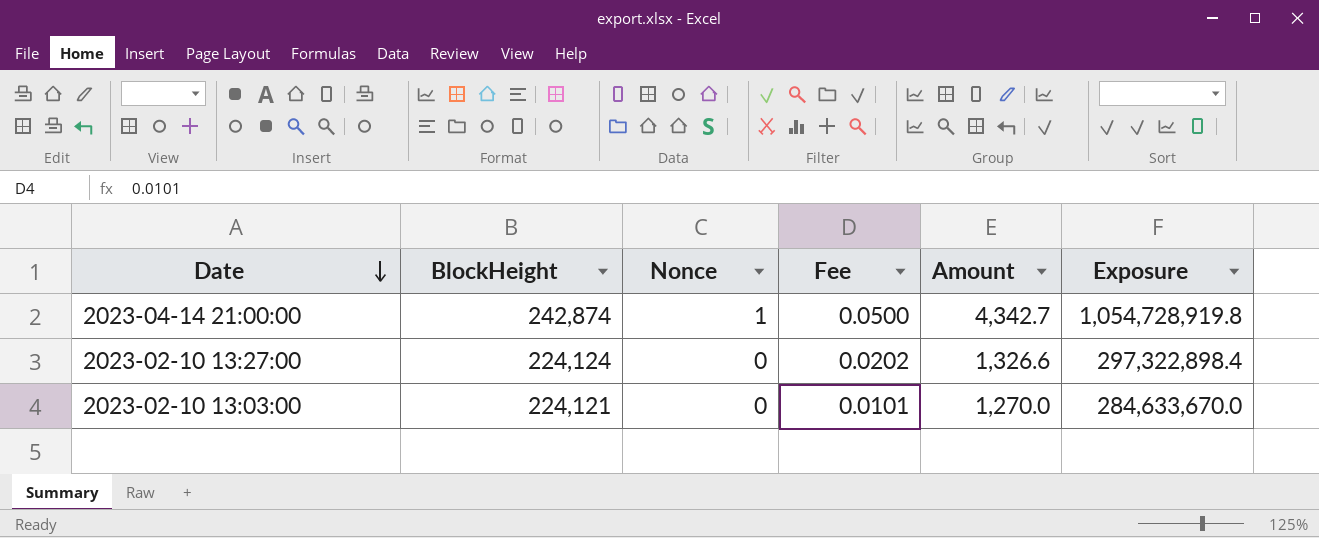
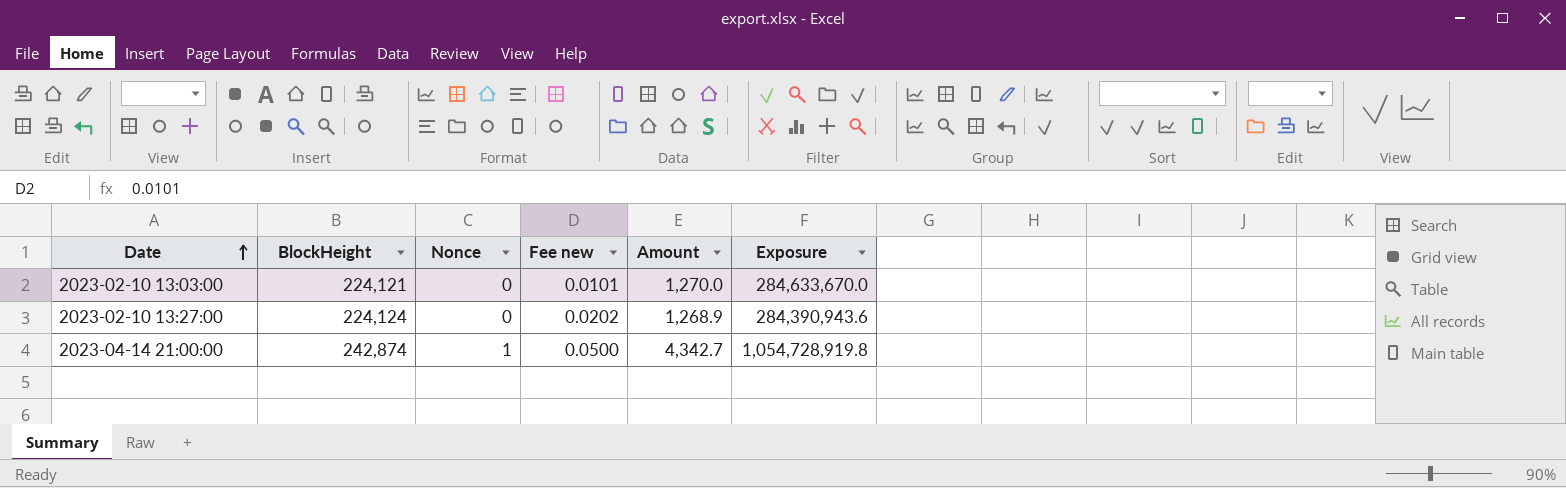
row order: Date descending -> Date ascending
column name: Fee -> Fee new
2023-02-10 13:27:00 | Amount: 1,326.6 -> 1,268.9
2023-02-10 13:27:00 | Exposure: 297,322,898.4 -> 284,390,943.6

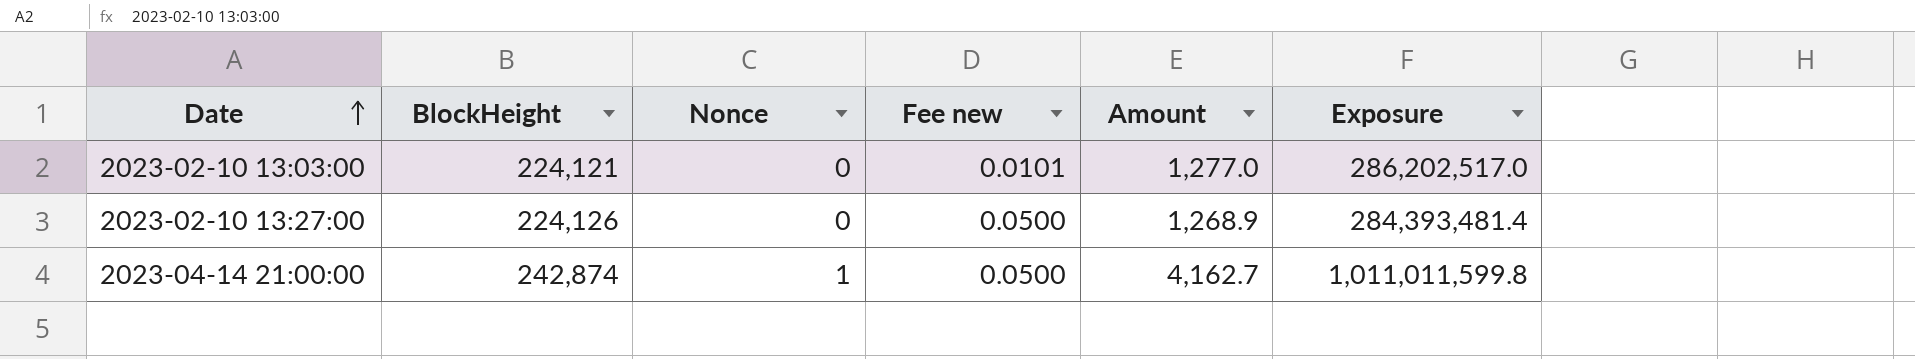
2023-02-10 13:03:00 | Amount: 1,270.0 -> 1,277.0
2023-02-10 13:03:00 | Exposure: 284,633,670.0 -> 286,202,517.0
2023-02-10 13:27:00 | BlockHeight: 224,124 -> 224,126
2023-02-10 13:27:00 | Fee new: 0.0202 -> 0.0500
2023-02-10 13:27:00 | Exposure: 284,390,943.6 -> 284,393,481.4
2023-04-14 21:00:00 | Amount: 4,342.7 -> 4,162.7
2023-04-14 21:00:00 | Exposure: 1,054,728,919.8 -> 1,011,011,599.8

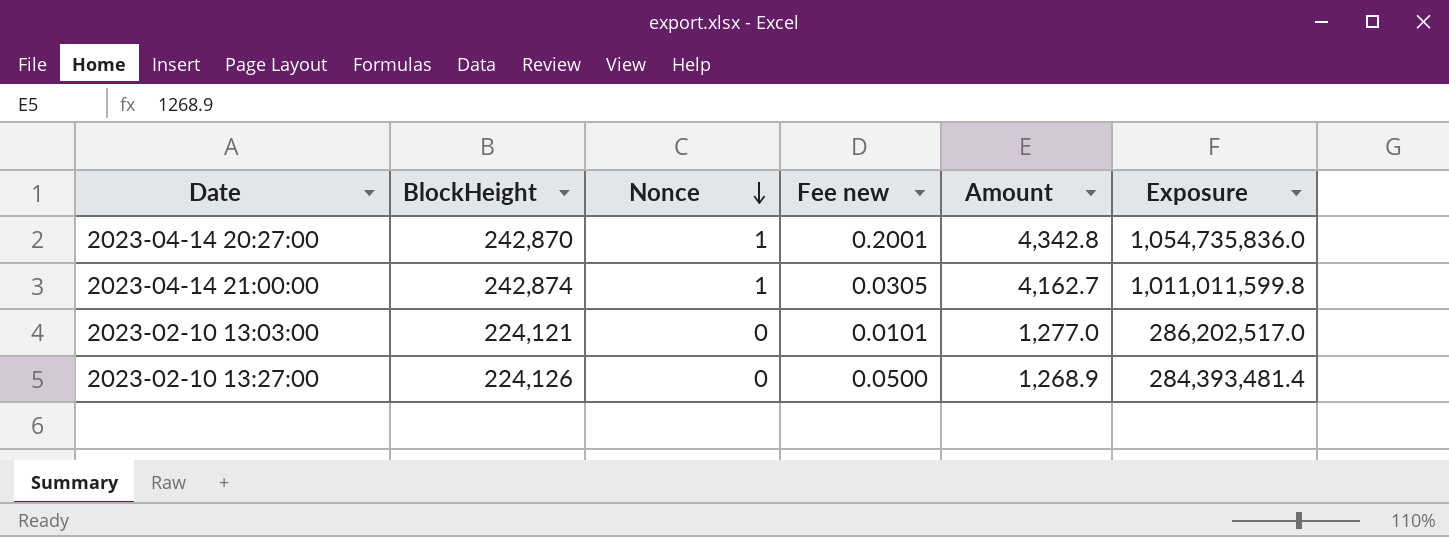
row order: Date ascending -> Nonce descending
row 2023-04-14 20:27:00: none -> 242,870 | 1 | 0.2001 | 4,342.8 | 1,054,735,836.0
2023-04-14 21:00:00 | Fee new: 0.0500 -> 0.0305

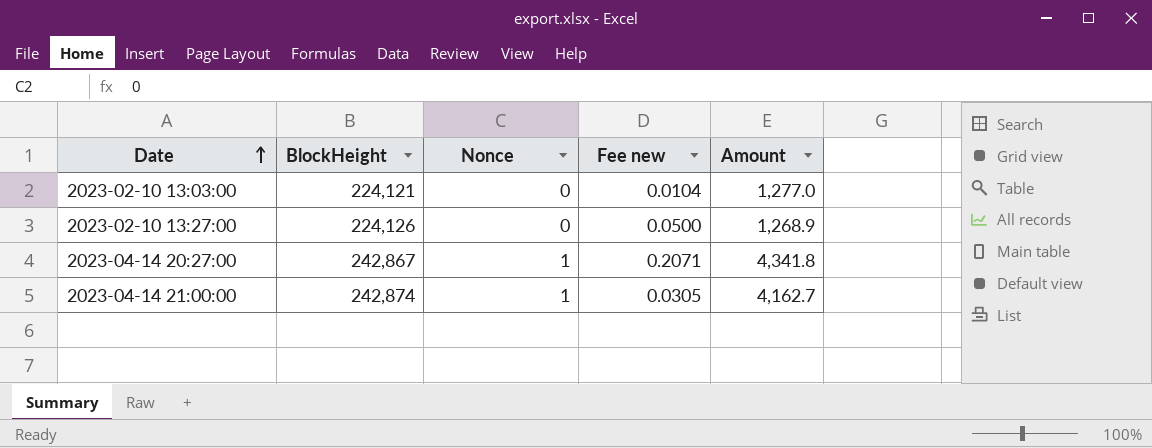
row order: Nonce descending -> Date ascending
column Exposure | formula: [BlockHeight] * [Amount] -> none
2023-02-10 13:03:00 | Fee new: 0.0101 -> 0.0104
2023-04-14 20:27:00 | BlockHeight: 242,870 -> 242,867
2023-04-14 20:27:00 | Fee new: 0.2001 -> 0.2071
2023-04-14 20:27:00 | Amount: 4,342.8 -> 4,341.8

